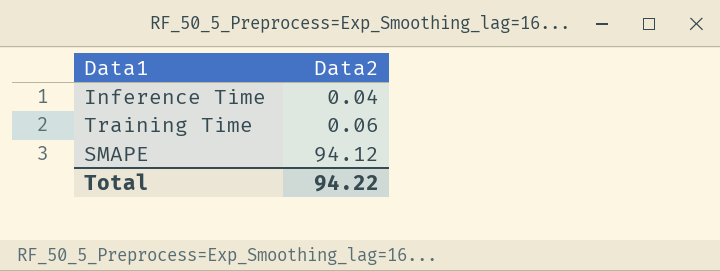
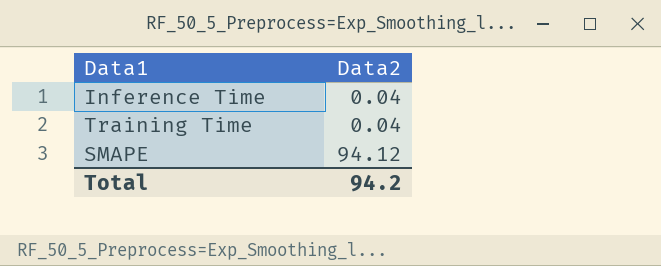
Training Time | Data2: 0.06 -> 0.04
Total | Data2: 94.22 -> 94.2

